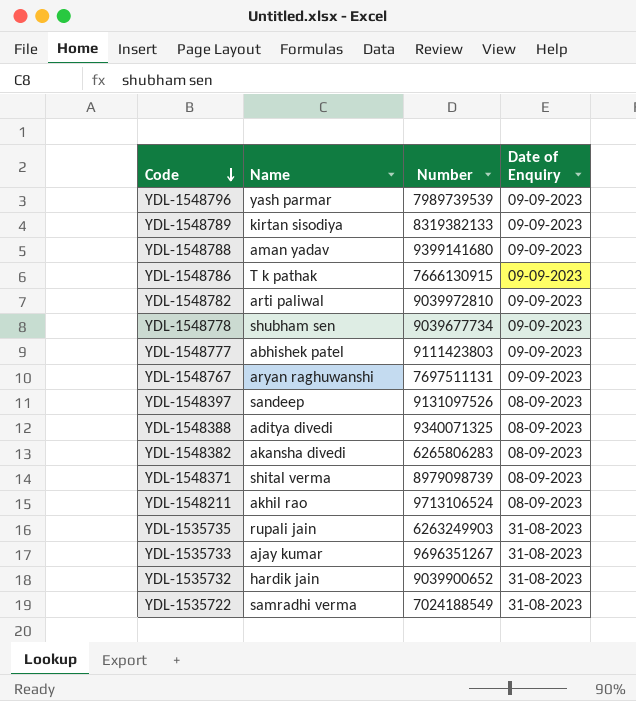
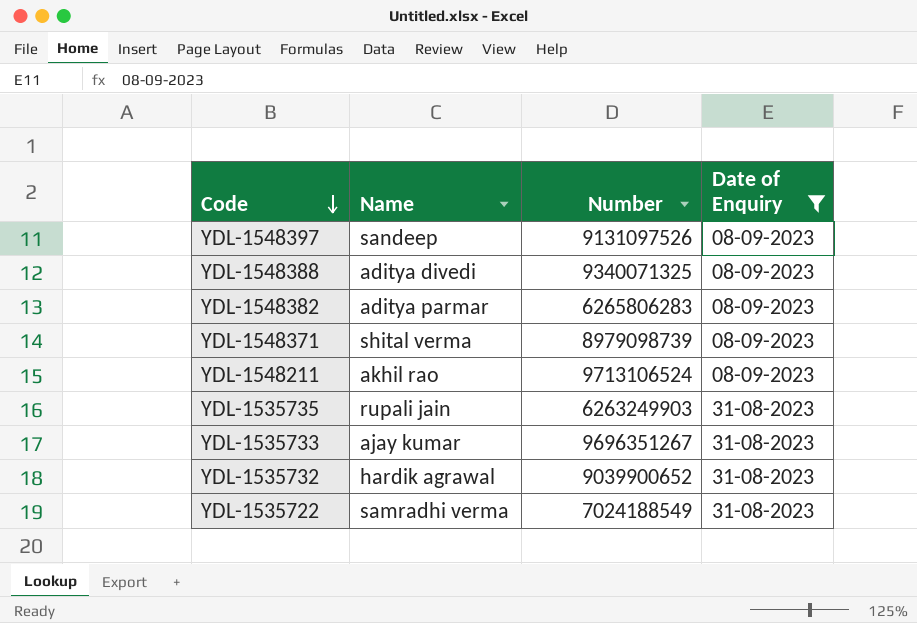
filter: none -> Date of Enquiry != 09-09-2023
YDL-1548382 | Name: akansha divedi -> aditya parmar
YDL-1535732 | Name: hardik jain -> hardik agrawal

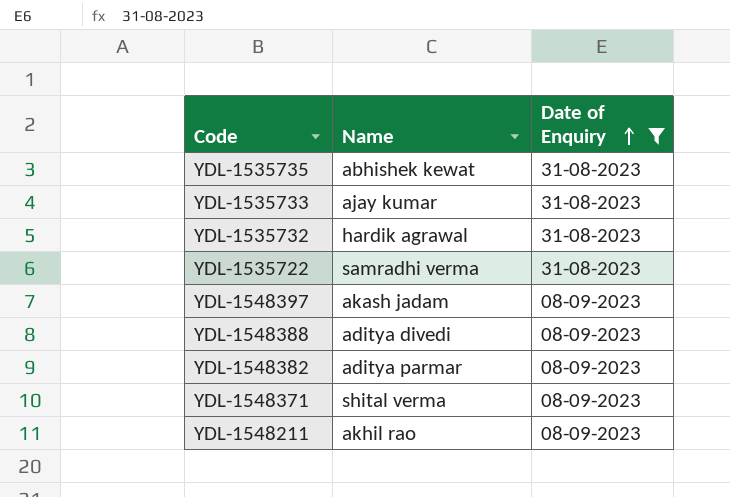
row order: Code descending -> Date of Enquiry ascending
column Number | position: 3 -> none
YDL-1535735 | Name: rupali jain -> abhishek kewat
YDL-1548397 | Name: sandeep -> akash jadam

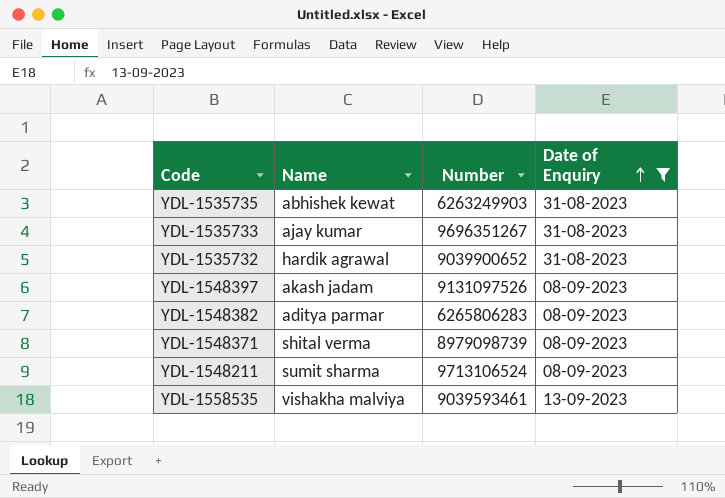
column Number | position: none -> 3
row YDL-1535722: samradhi verma | 31-08-2023 -> none
row YDL-1548388: aditya divedi | 08-09-2023 -> none
YDL-1548211 | Name: akhil rao -> sumit sharma
row YDL-1558535: none -> vishakha malviya | 9039593461 | 13-09-2023

